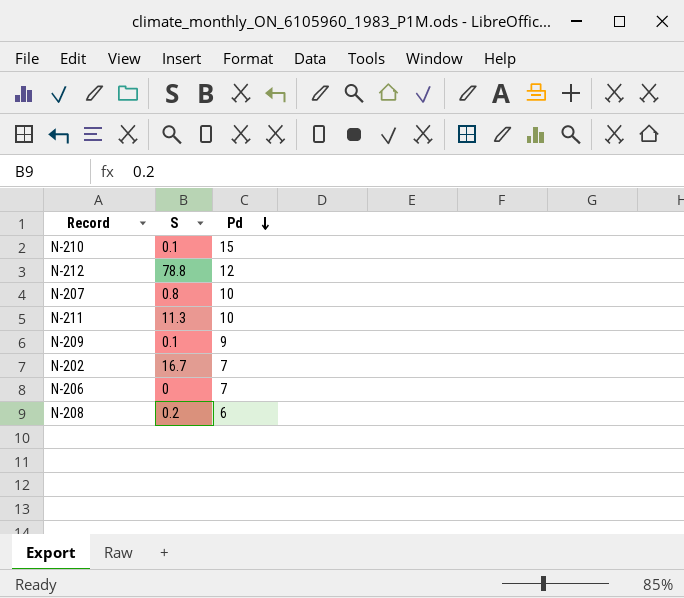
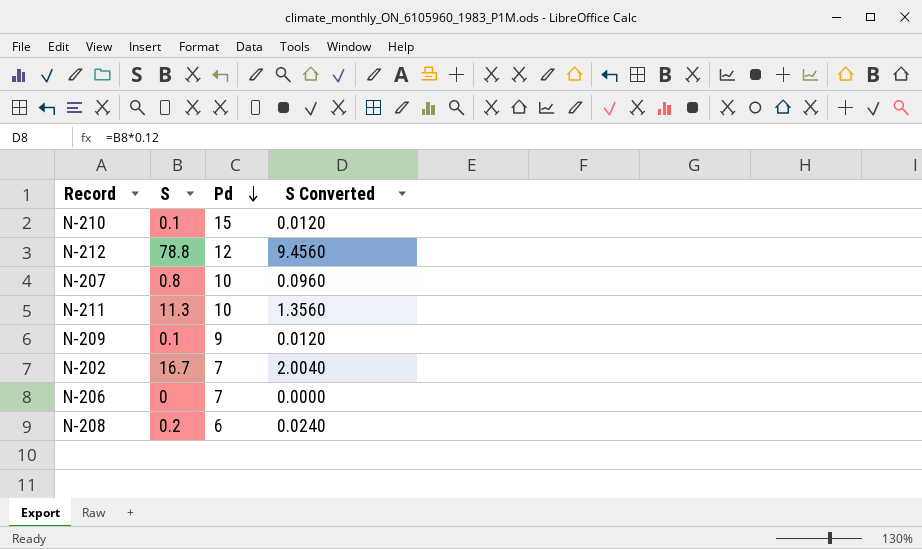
column S Converted | formula: none -> [S] * 0.12

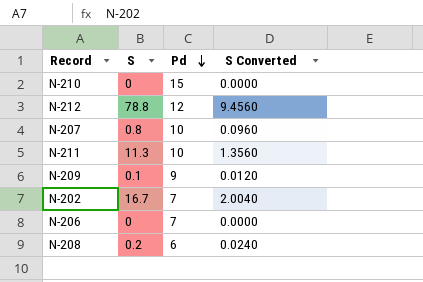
N-210 | S: 0.1 -> 0
N-210 | S Converted: 0.0120 -> 0.0000

